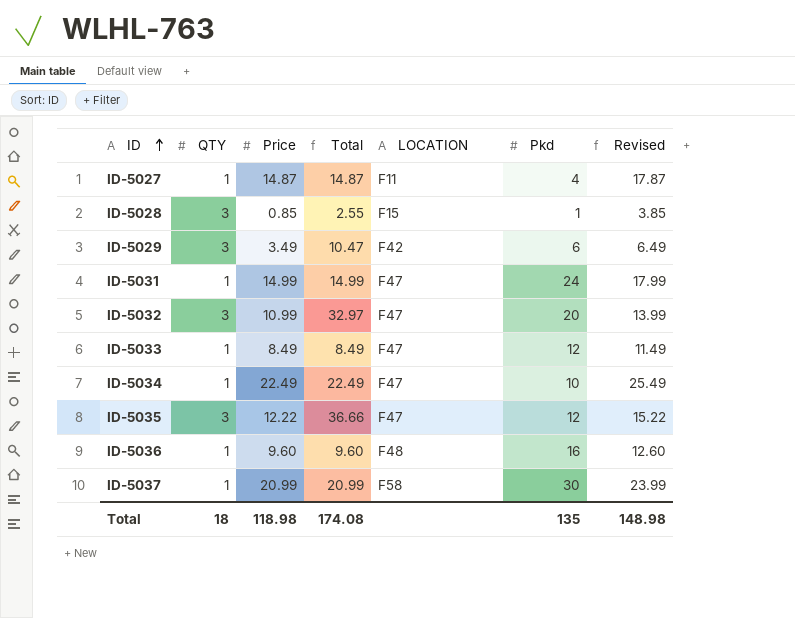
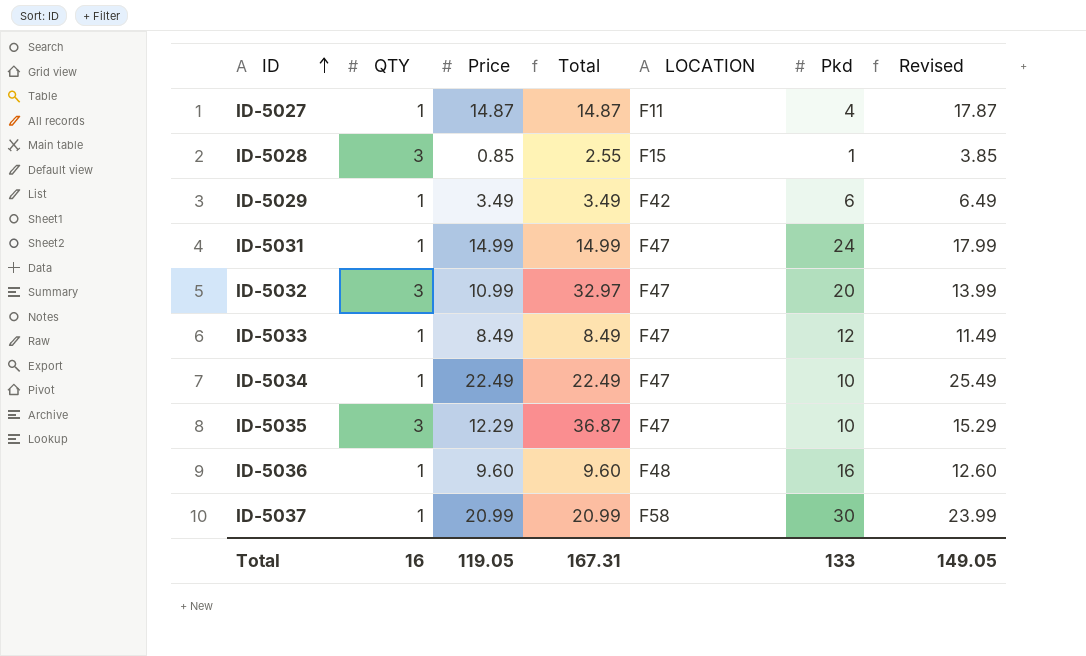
ID-5029 | QTY: 3 -> 1
ID-5029 | Total: 10.47 -> 3.49
ID-5035 | Price: 12.22 -> 12.29
ID-5035 | Total: 36.66 -> 36.87
ID-5035 | Pkd: 12 -> 10
ID-5035 | Revised: 15.22 -> 15.29
Total | QTY: 18 -> 16
Total | Price: 118.98 -> 119.05
Total | Total: 174.08 -> 167.31
Total | Pkd: 135 -> 133
Total | Revised: 148.98 -> 149.05

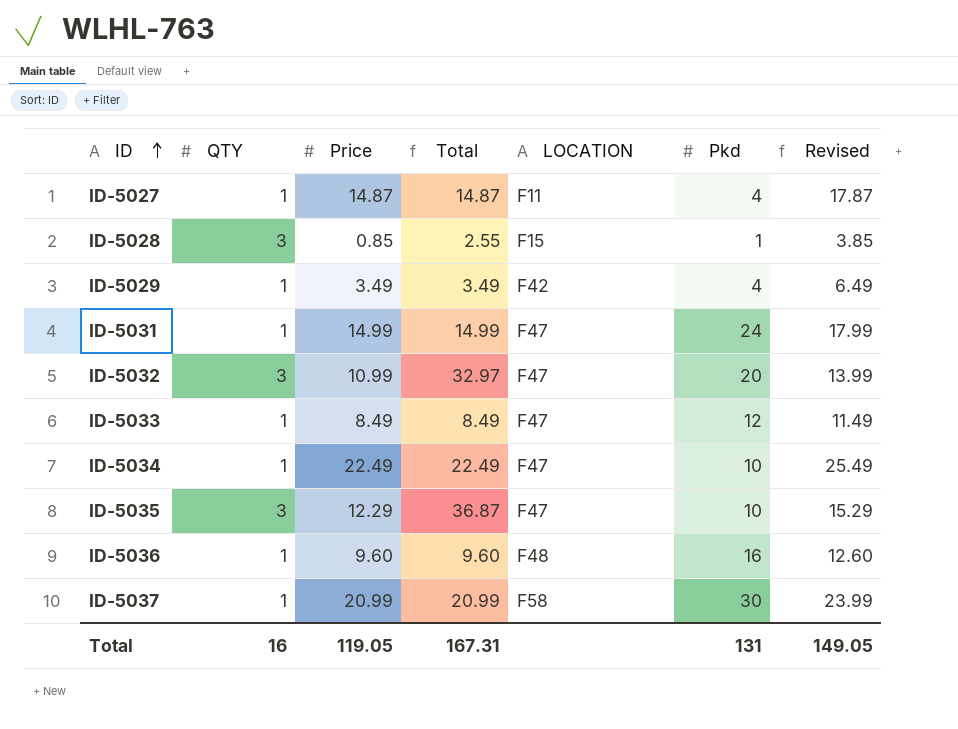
ID-5029 | Pkd: 6 -> 4
Total | Pkd: 133 -> 131

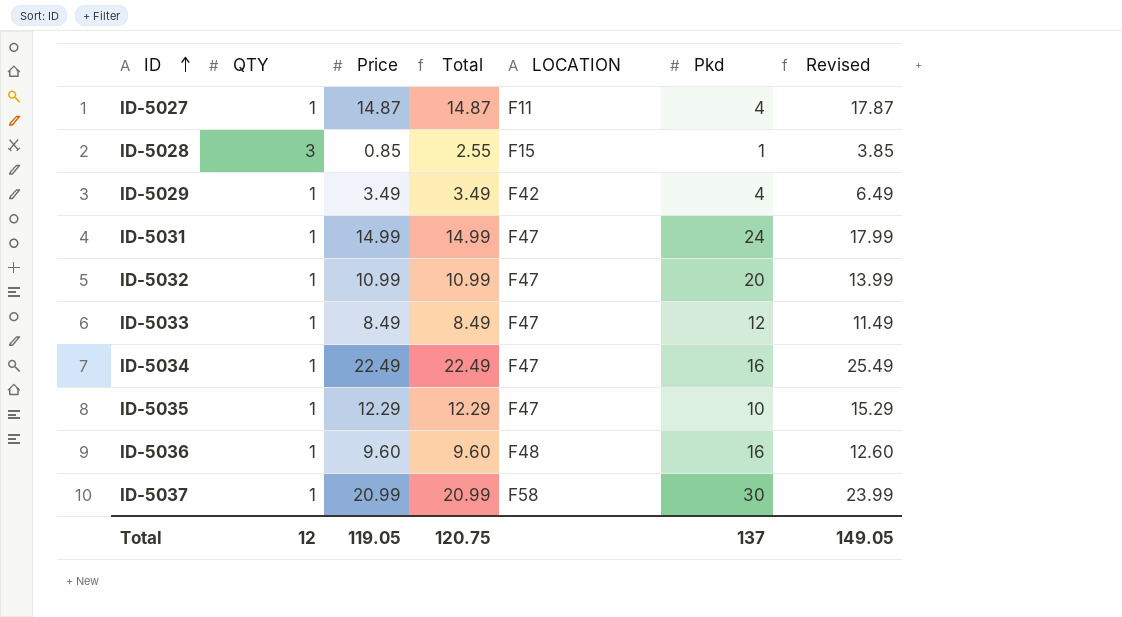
ID-5032 | QTY: 3 -> 1
ID-5032 | Total: 32.97 -> 10.99
ID-5034 | Pkd: 10 -> 16
ID-5035 | QTY: 3 -> 1
ID-5035 | Total: 36.87 -> 12.29
Total | QTY: 16 -> 12
Total | Total: 167.31 -> 120.75
Total | Pkd: 131 -> 137

